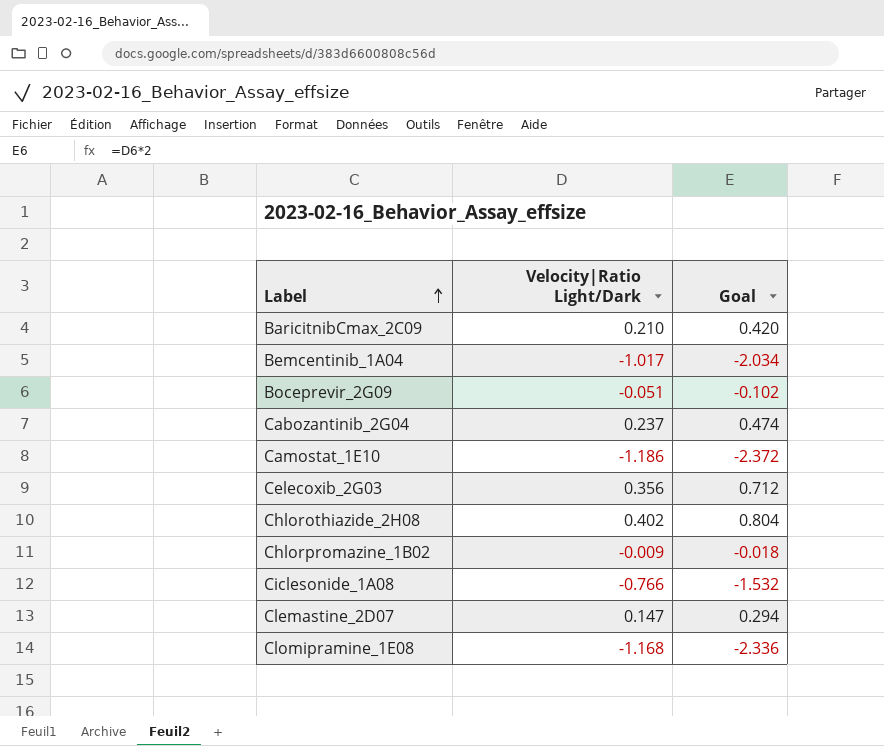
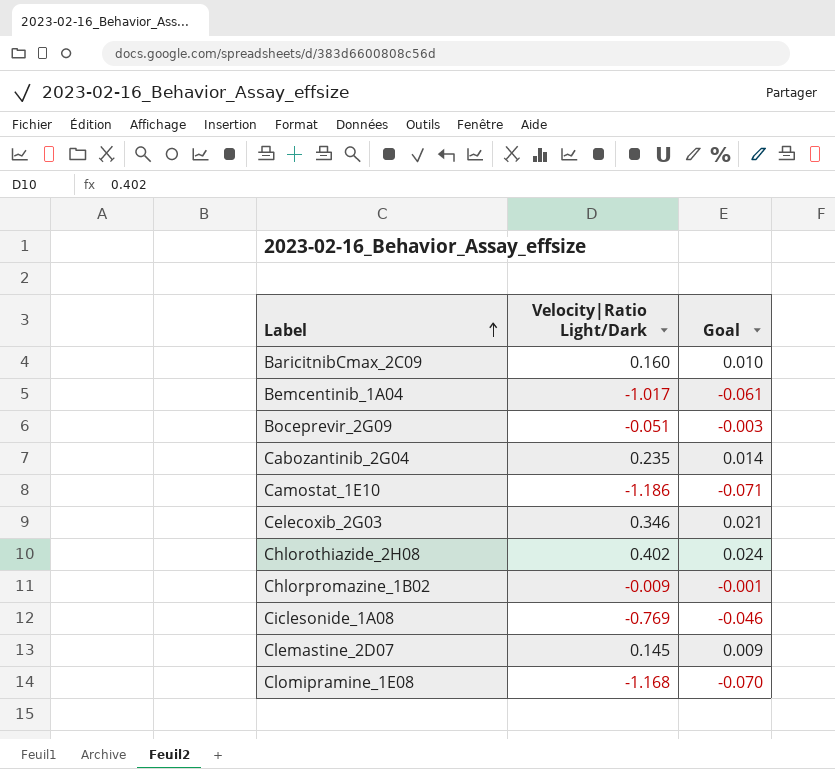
column Goal | formula: [Velocity|Ratio Light/Dark] * 2 -> [Velocity|Ratio Light/Dark] * 0.06
BaricitnibCmax_2C09 | Velocity|Ratio Light/Dark: 0.210 -> 0.160
Cabozantinib_2G04 | Velocity|Ratio Light/Dark: 0.237 -> 0.235
Celecoxib_2G03 | Velocity|Ratio Light/Dark: 0.356 -> 0.346
Ciclesonide_1A08 | Velocity|Ratio Light/Dark: -0.766 -> -0.769
Clemastine_2D07 | Velocity|Ratio Light/Dark: 0.147 -> 0.145

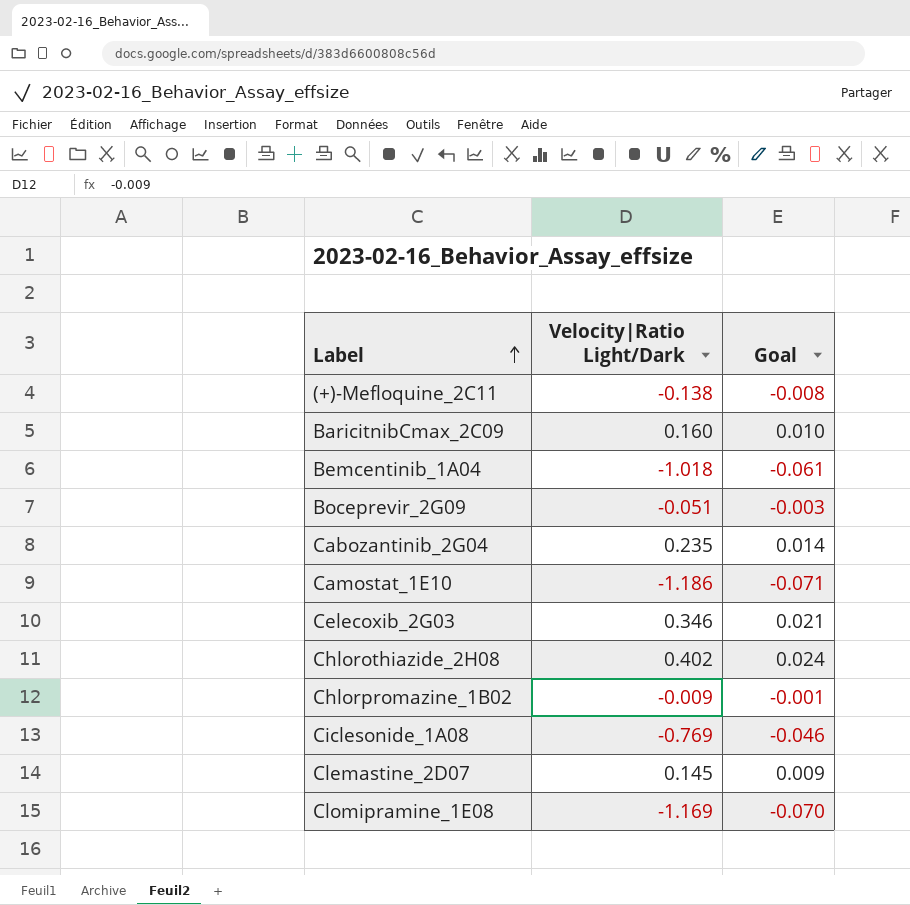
row (+)-Mefloquine_2C11: none -> -0.138 | -0.008
Bemcentinib_1A04 | Velocity|Ratio Light/Dark: -1.017 -> -1.018
Clomipramine_1E08 | Velocity|Ratio Light/Dark: -1.168 -> -1.169

